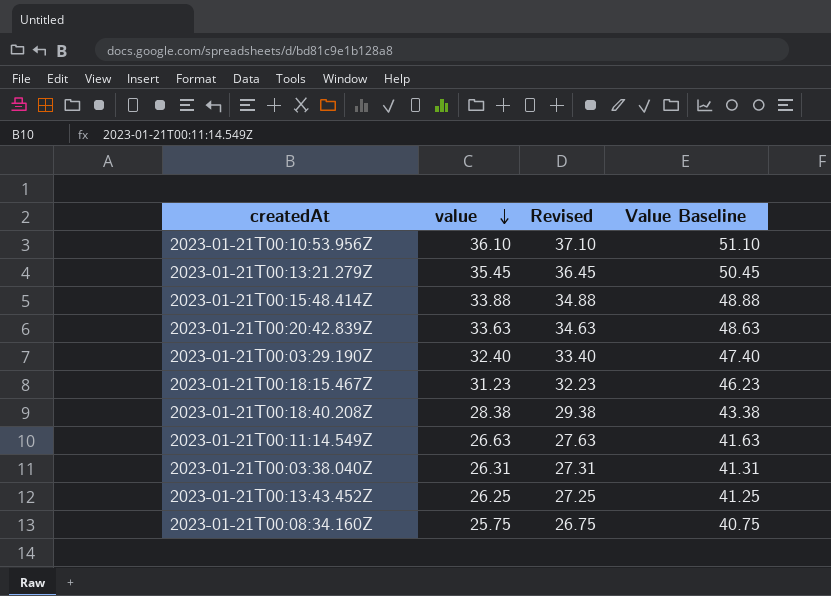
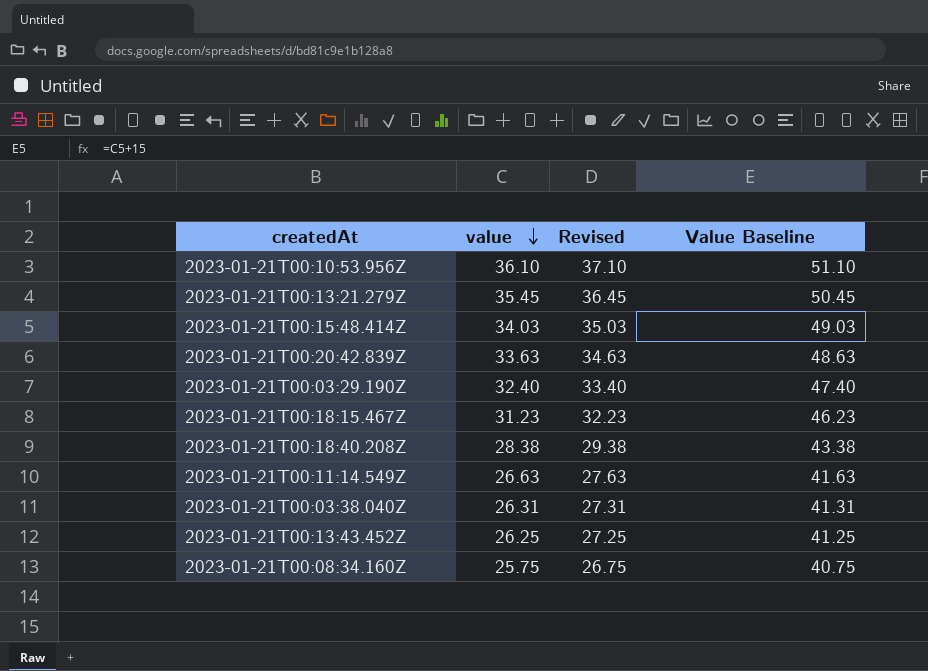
2023-01-21T00:15:48.414Z | value: 33.88 -> 34.03
2023-01-21T00:15:48.414Z | Revised: 34.88 -> 35.03
2023-01-21T00:15:48.414Z | Value Baseline: 48.88 -> 49.03

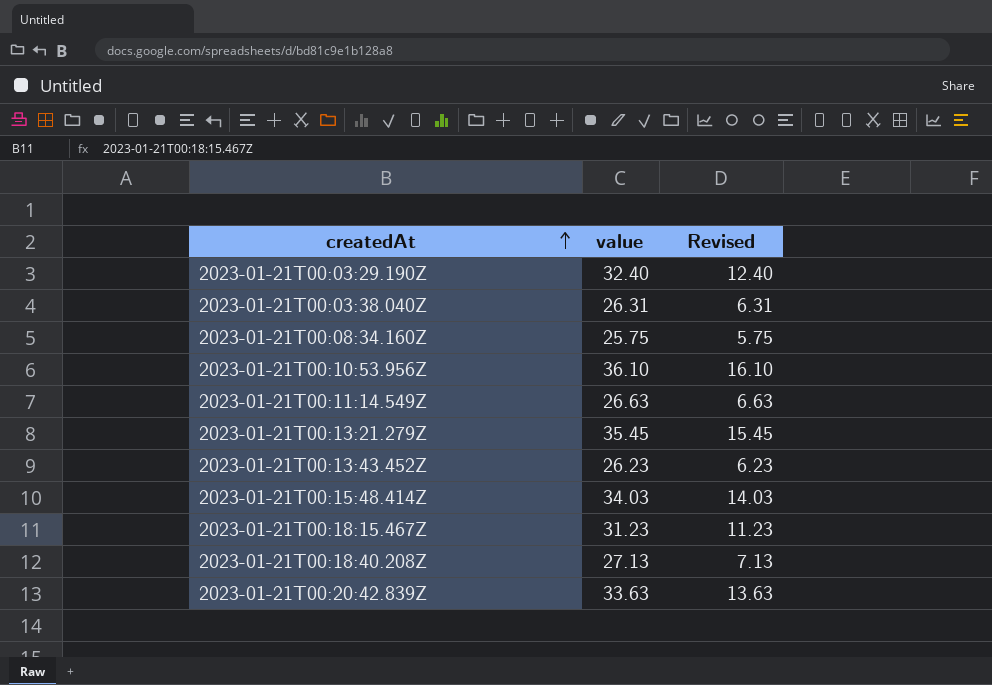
row order: value descending -> createdAt ascending
column Value Baseline | formula: [value] + 15 -> none
column Revised | formula: [value] + 1 -> [value] - 20
2023-01-21T00:13:43.452Z | value: 26.25 -> 26.23
2023-01-21T00:18:40.208Z | value: 28.38 -> 27.13

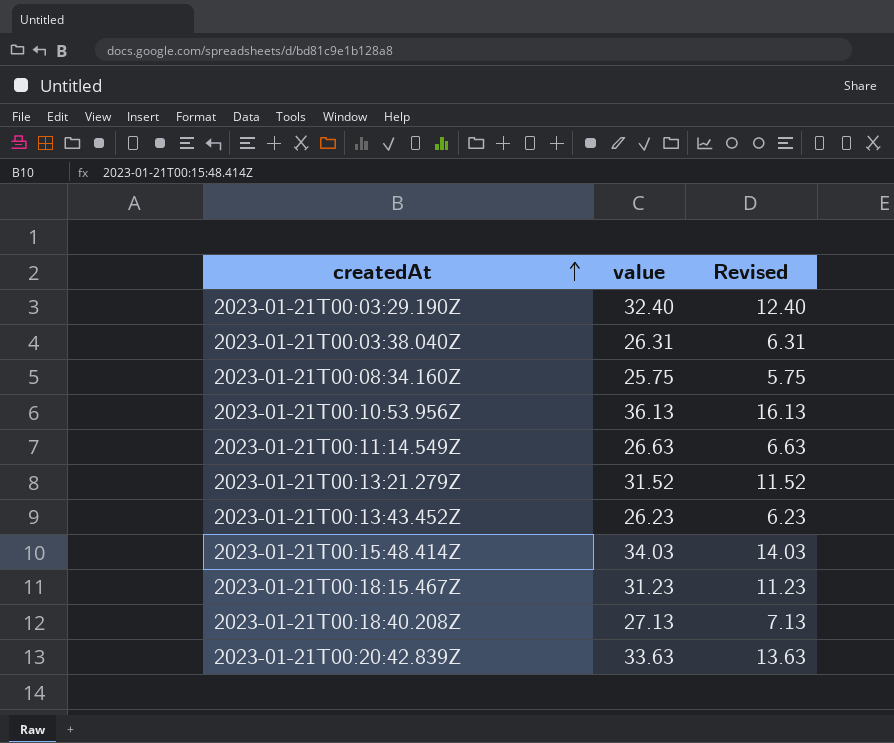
2023-01-21T00:10:53.956Z | value: 36.10 -> 36.13
2023-01-21T00:10:53.956Z | Revised: 16.10 -> 16.13
2023-01-21T00:13:21.279Z | value: 35.45 -> 31.52
2023-01-21T00:13:21.279Z | Revised: 15.45 -> 11.52

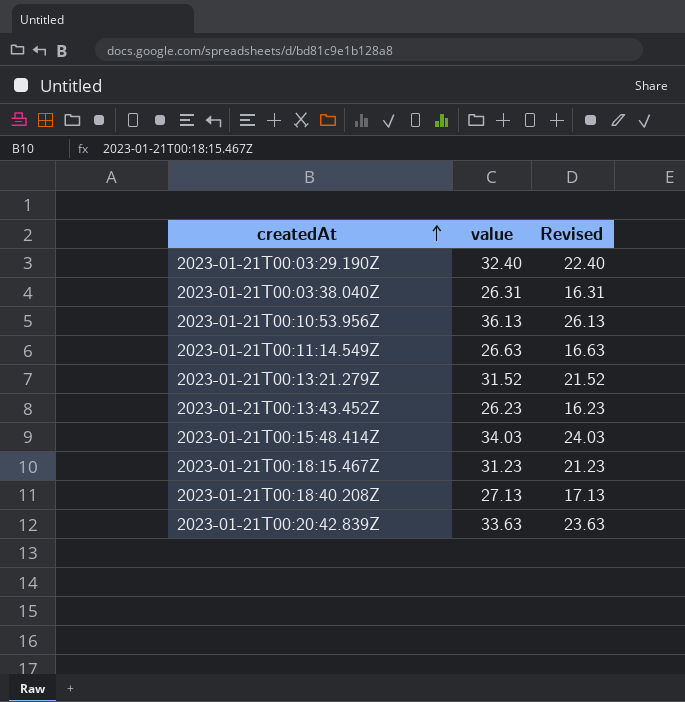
column Revised | formula: [value] - 20 -> [value] - 10
row 2023-01-21T00:08:34.160Z: 25.75 | 5.75 -> none

